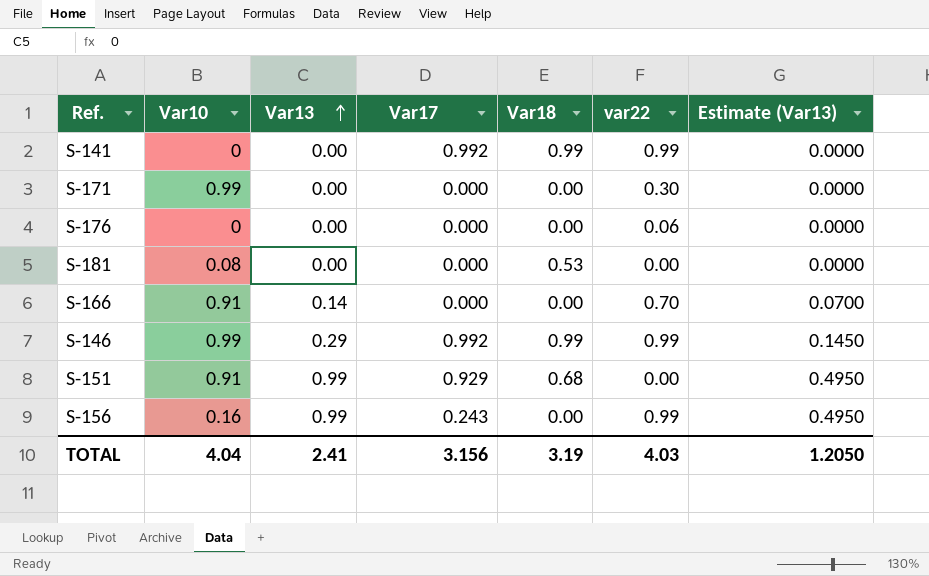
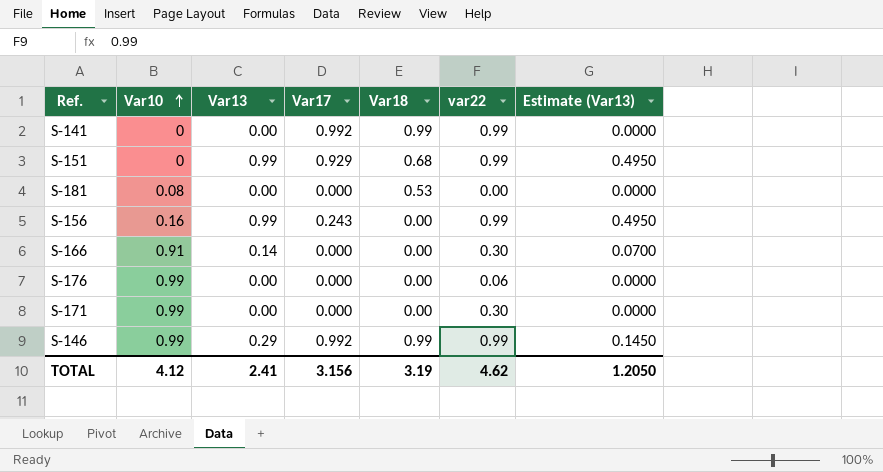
row order: Var13 ascending -> Var10 ascending
S-151 | Var10: 0.91 -> 0
S-151 | var22: 0.00 -> 0.99
S-166 | var22: 0.70 -> 0.30
S-176 | Var10: 0 -> 0.99
TOTAL | Var10: 4.04 -> 4.12
TOTAL | var22: 4.03 -> 4.62

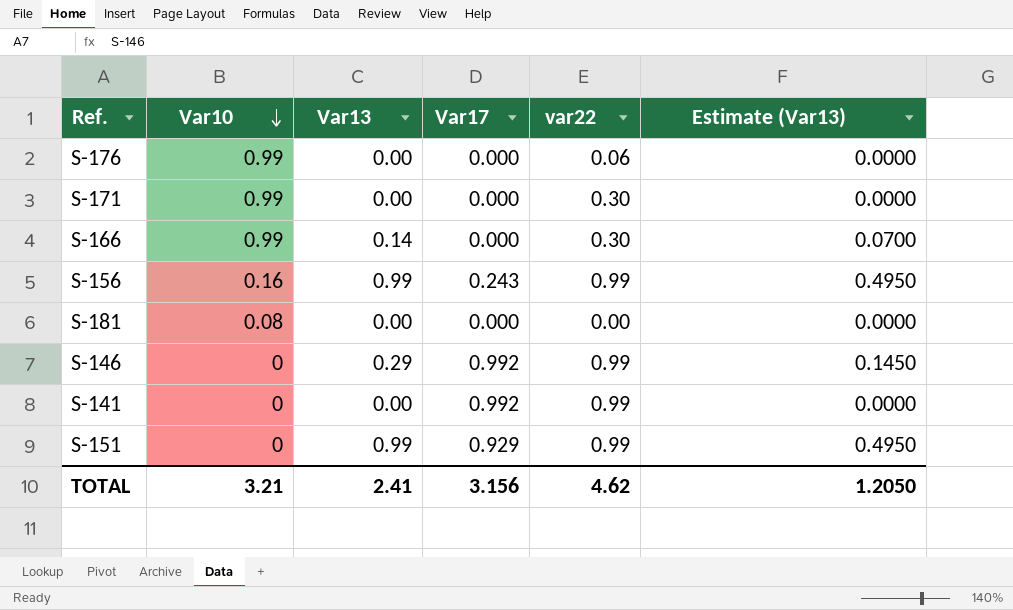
row order: Var10 ascending -> Var10 descending
column Var18 | position: 5 -> none
S-166 | Var10: 0.91 -> 0.99
S-146 | Var10: 0.99 -> 0
TOTAL | Var10: 4.12 -> 3.21

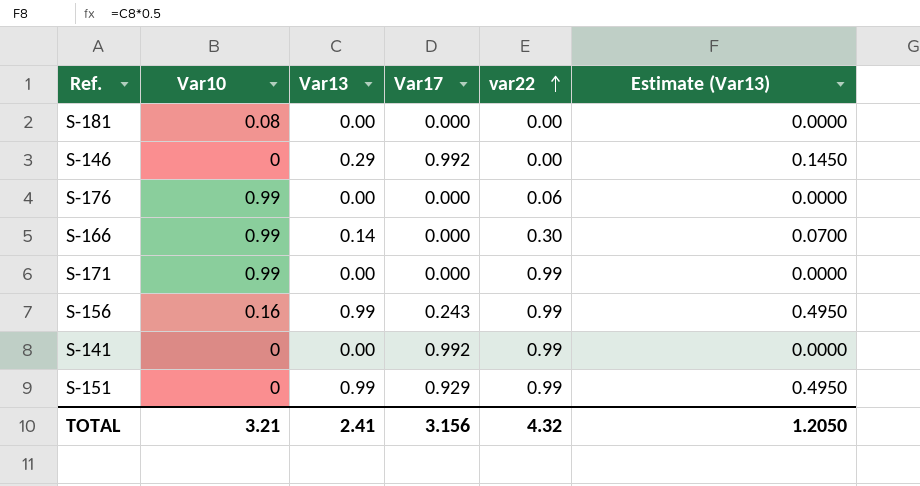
row order: Var10 descending -> var22 ascending
S-146 | var22: 0.99 -> 0.00
S-171 | var22: 0.30 -> 0.99
TOTAL | var22: 4.62 -> 4.32

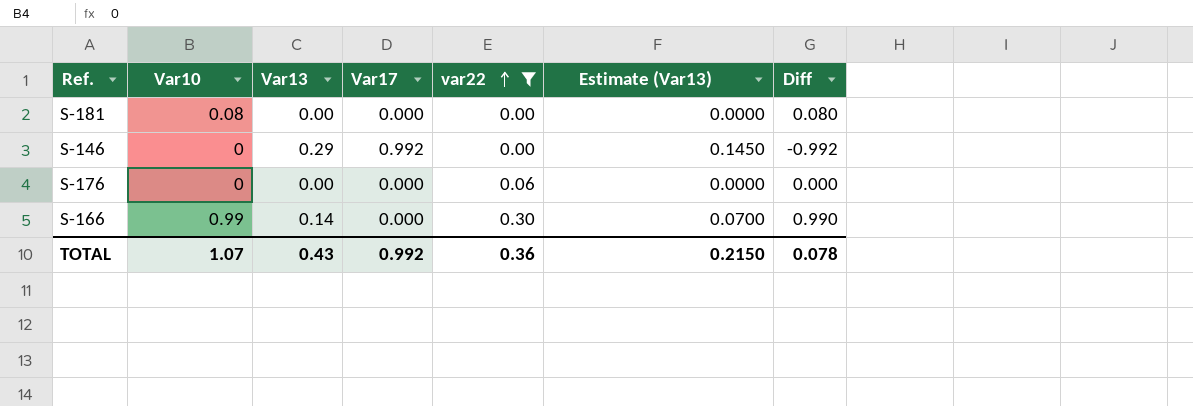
filter: none -> var22 != 0.99
column Diff | formula: none -> [Var10] - [Var17]
S-176 | Var10: 0.99 -> 0
TOTAL | Var10: 3.21 -> 1.07
TOTAL | Var13: 2.41 -> 0.43
TOTAL | Var17: 3.156 -> 0.992
TOTAL | var22: 4.32 -> 0.36
TOTAL | Estimate (Var13): 1.2050 -> 0.2150

